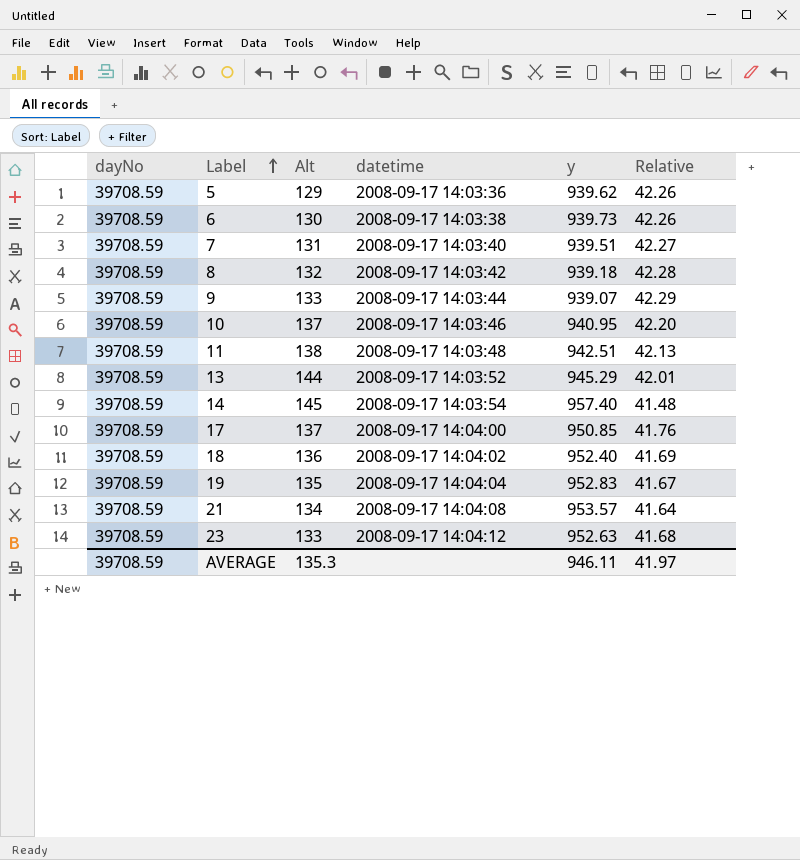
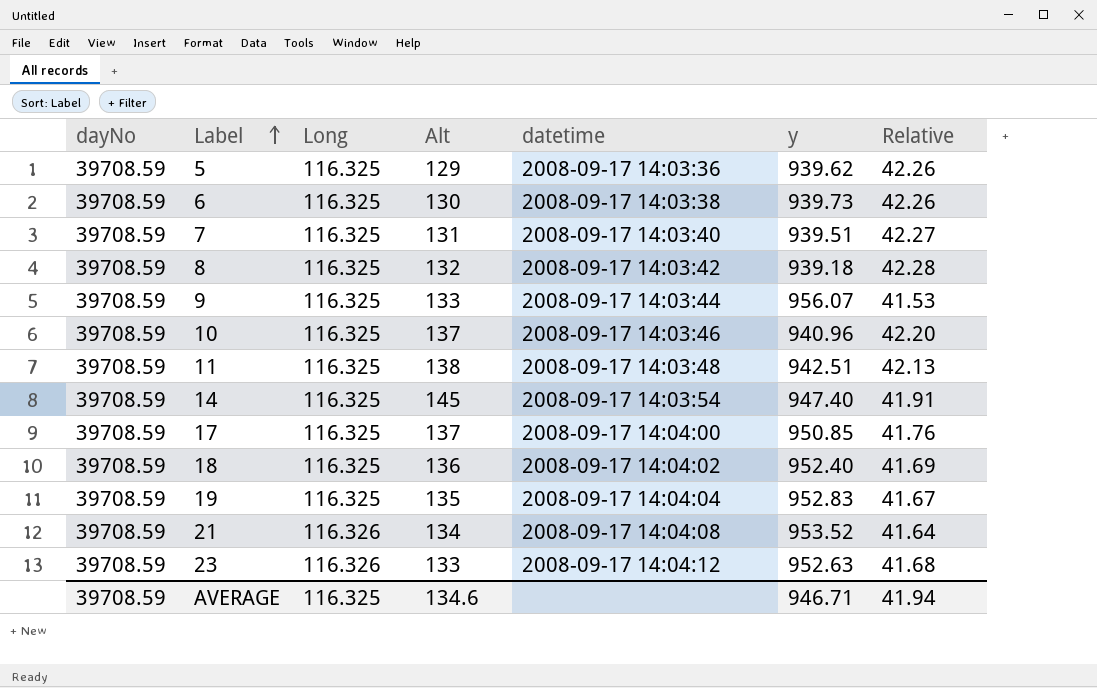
column Long | position: none -> 3
row 13: 39708.59 | 144 | 2008-09-17 14:03:52 | 945.29 | 42.01 -> none
9 | y: 939.07 -> 956.07
9 | Relative: 42.29 -> 41.53
10 | y: 940.95 -> 940.96
14 | y: 957.40 -> 947.40
14 | Relative: 41.48 -> 41.91
21 | y: 953.57 -> 953.52
AVERAGE | Alt: 135.3 -> 134.6
AVERAGE | y: 946.11 -> 946.71
AVERAGE | Relative: 41.97 -> 41.94

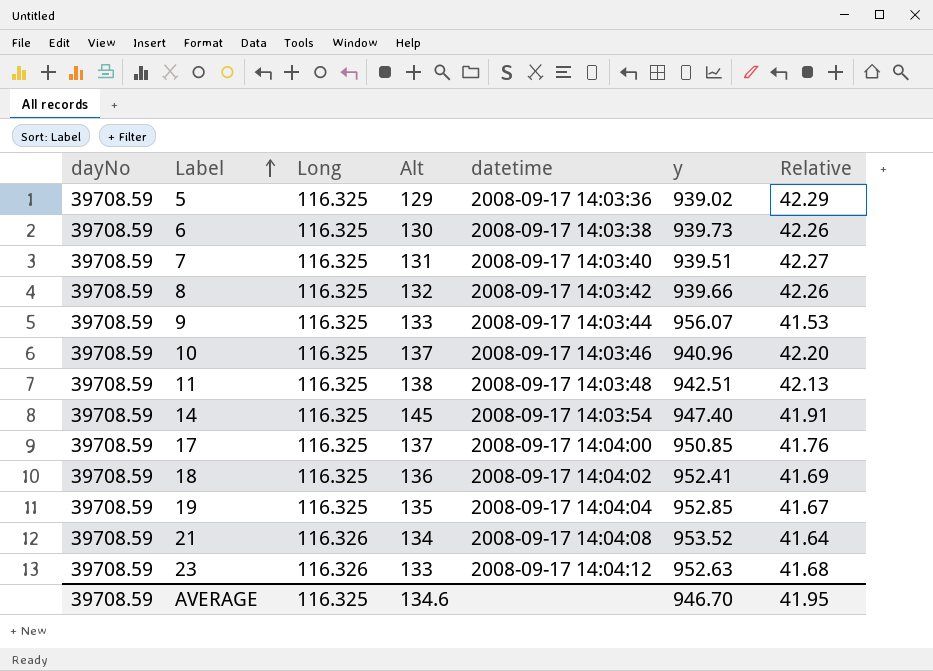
5 | y: 939.62 -> 939.02
5 | Relative: 42.26 -> 42.29
8 | y: 939.18 -> 939.66
8 | Relative: 42.28 -> 42.26
18 | y: 952.40 -> 952.41
19 | y: 952.83 -> 952.85
AVERAGE | y: 946.71 -> 946.70
AVERAGE | Relative: 41.94 -> 41.95

